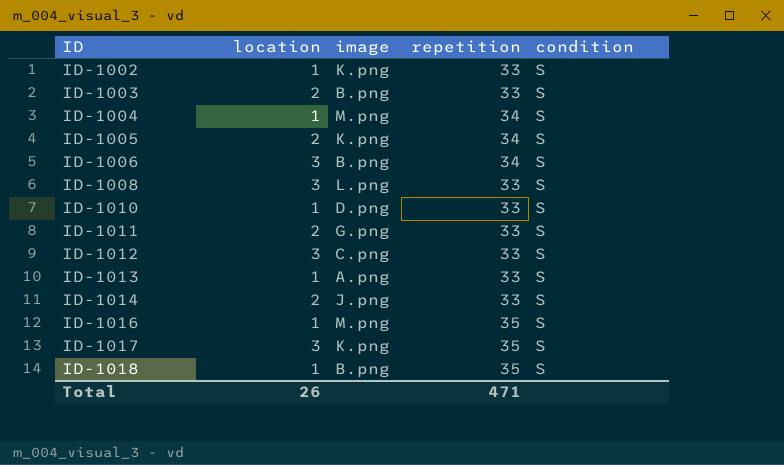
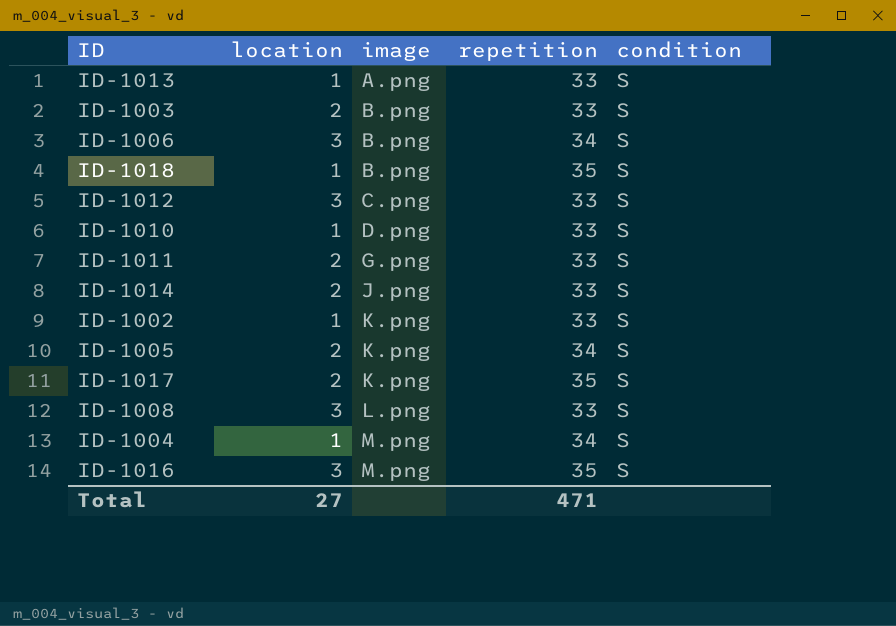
row order: ID ascending -> image ascending
ID-1017 | location: 3 -> 2
ID-1016 | location: 1 -> 3
Total | location: 26 -> 27

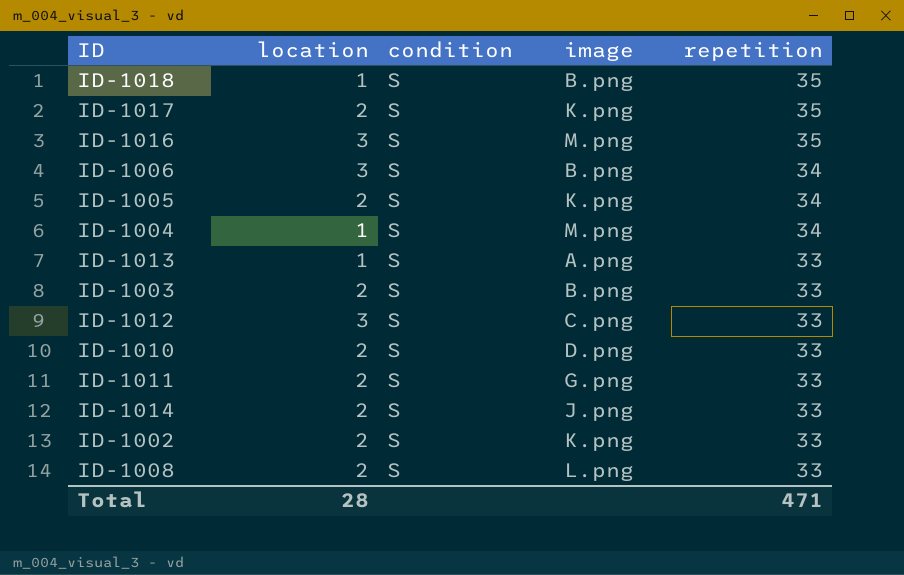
row order: image ascending -> repetition descending
column condition | position: 5 -> 3
ID-1010 | location: 1 -> 2
ID-1002 | location: 1 -> 2
ID-1008 | location: 3 -> 2
Total | location: 27 -> 28

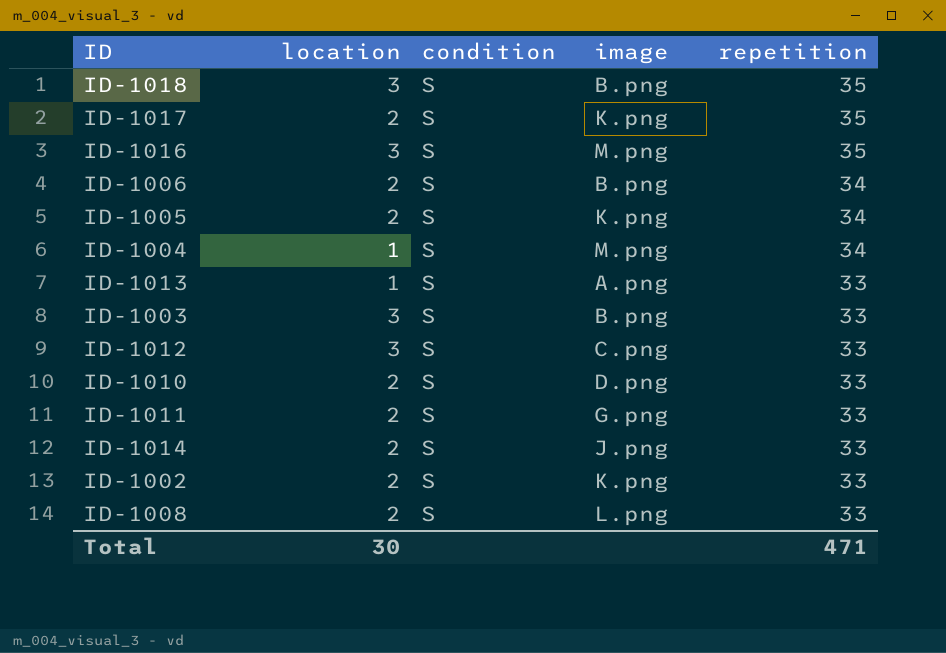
ID-1018 | location: 1 -> 3
ID-1006 | location: 3 -> 2
ID-1003 | location: 2 -> 3
Total | location: 28 -> 30

